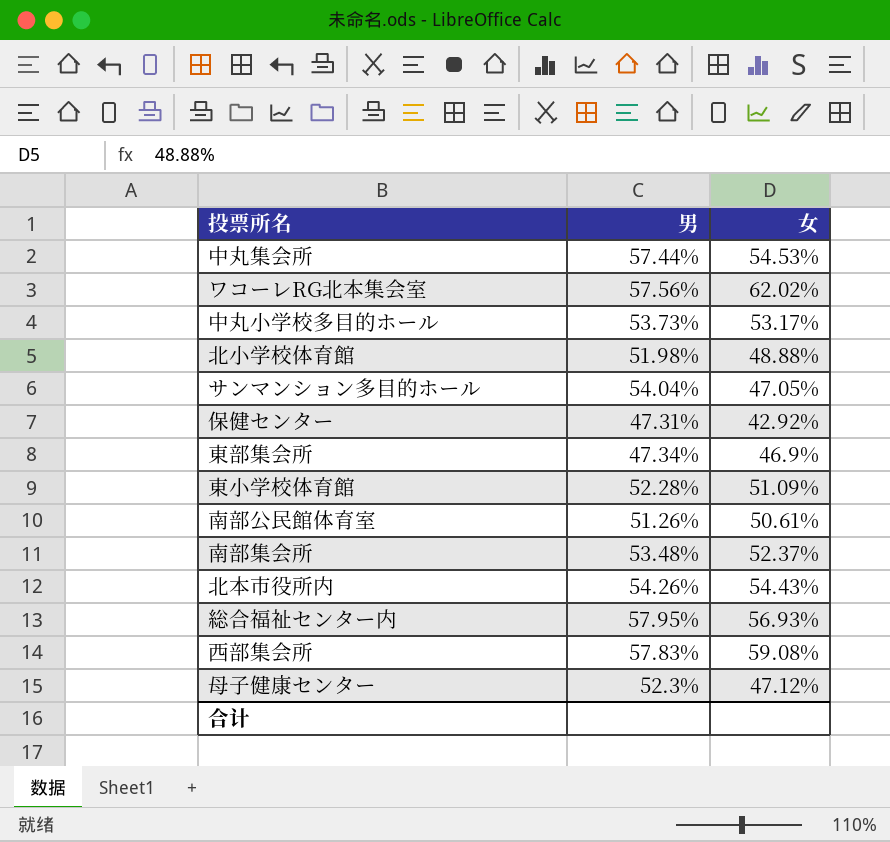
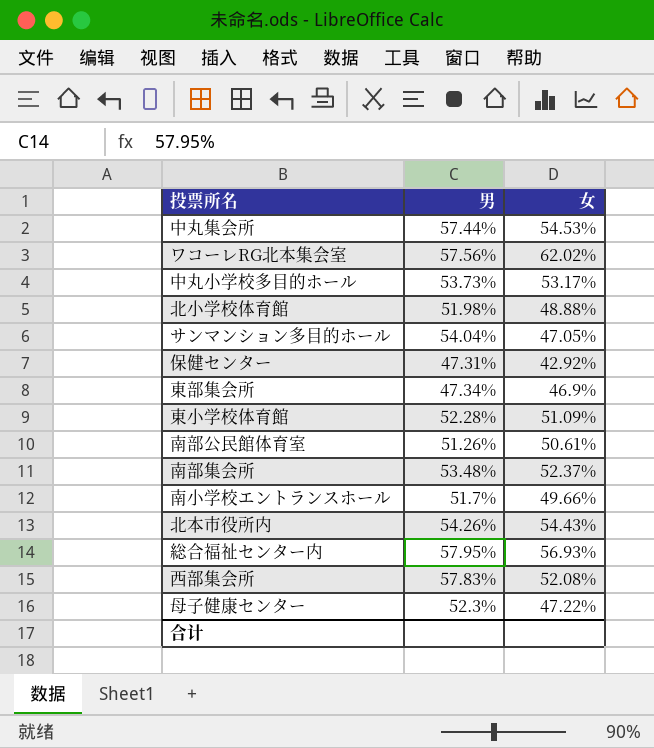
row 南小学校エントランスホール: none -> 51.7% | 49.66%
西部集会所 | 女: 59.08% -> 52.08%
母子健康センター | 女: 47.12% -> 47.22%

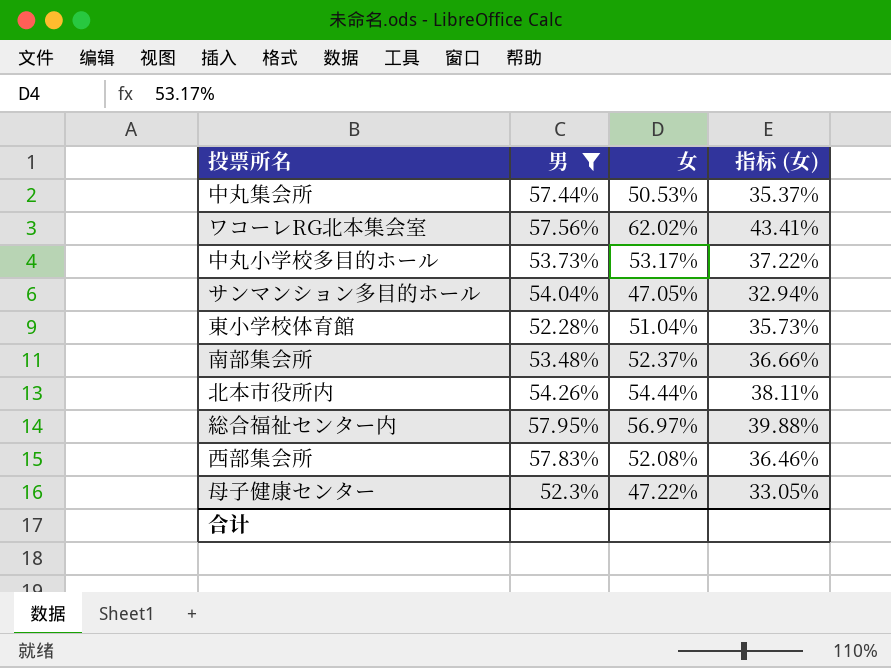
filter: none -> 男 >= 52.28%
column 指标 (女) | formula: none -> [女] * 0.7
中丸集会所 | 女: 54.53% -> 50.53%
東小学校体育館 | 女: 51.09% -> 51.04%
北本市役所内 | 女: 54.43% -> 54.44%
総合福祉センター内 | 女: 56.93% -> 56.97%

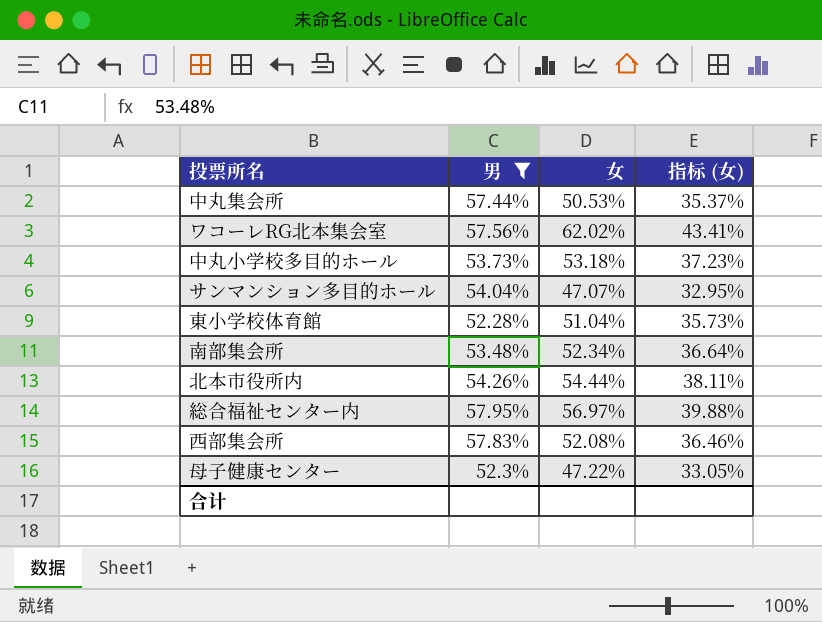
中丸小学校多目的ホール | 女: 53.17% -> 53.18%
中丸小学校多目的ホール | 指标 (女): 37.22% -> 37.23%
サンマンション多目的ホール | 女: 47.05% -> 47.07%
サンマンション多目的ホール | 指标 (女): 32.94% -> 32.95%
南部集会所 | 女: 52.37% -> 52.34%
南部集会所 | 指标 (女): 36.66% -> 36.64%

